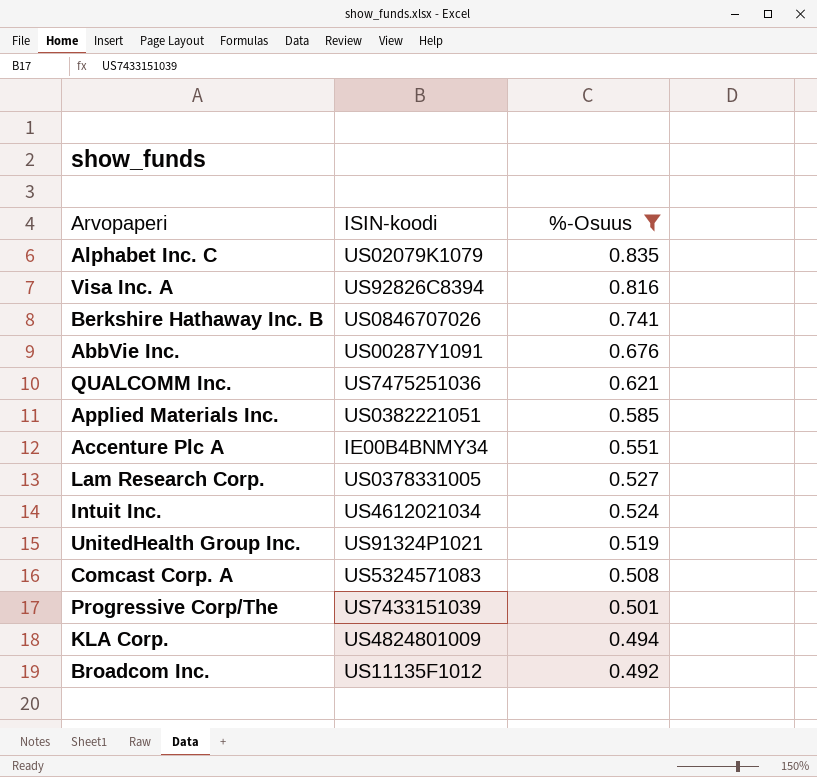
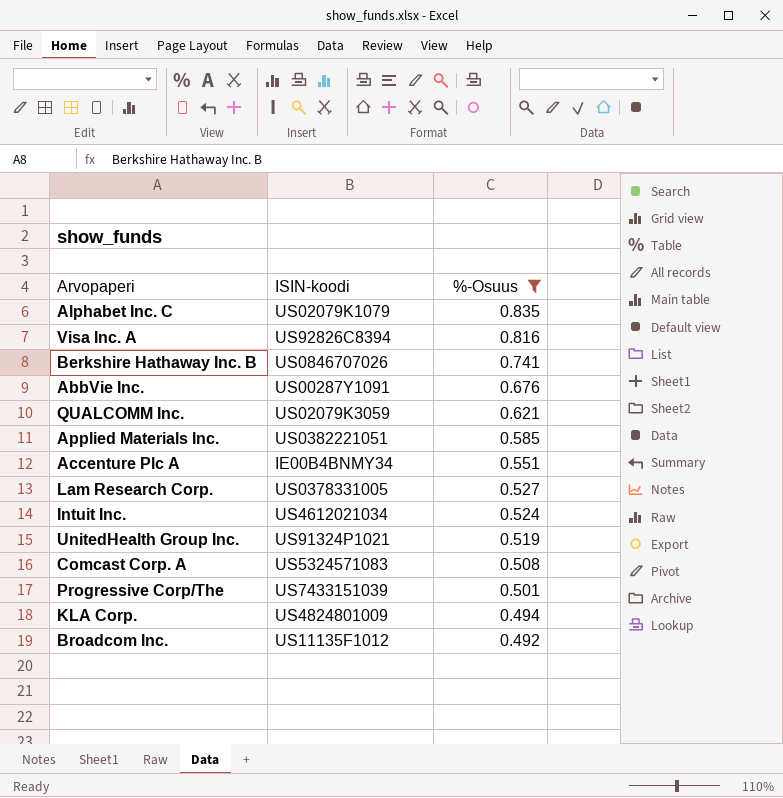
QUALCOMM Inc. | ISIN-koodi: US7475251036 -> US02079K3059

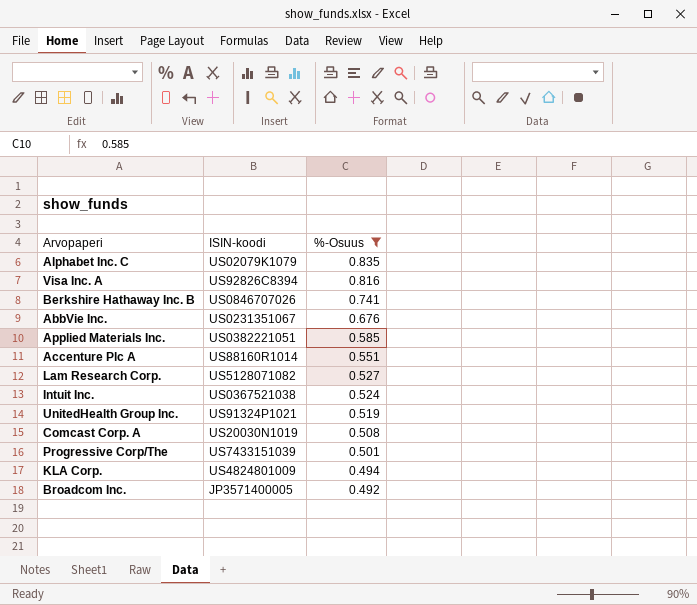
row QUALCOMM Inc.: US02079K3059 | 0.621 -> none
AbbVie Inc. | ISIN-koodi: US00287Y1091 -> US0231351067
Accenture Plc A | ISIN-koodi: IE00B4BNMY34 -> US88160R1014
Lam Research Corp. | ISIN-koodi: US0378331005 -> US5128071082
Intuit Inc. | ISIN-koodi: US4612021034 -> US0367521038
Comcast Corp. A | ISIN-koodi: US5324571083 -> US20030N1019
Broadcom Inc. | ISIN-koodi: US11135F1012 -> JP3571400005

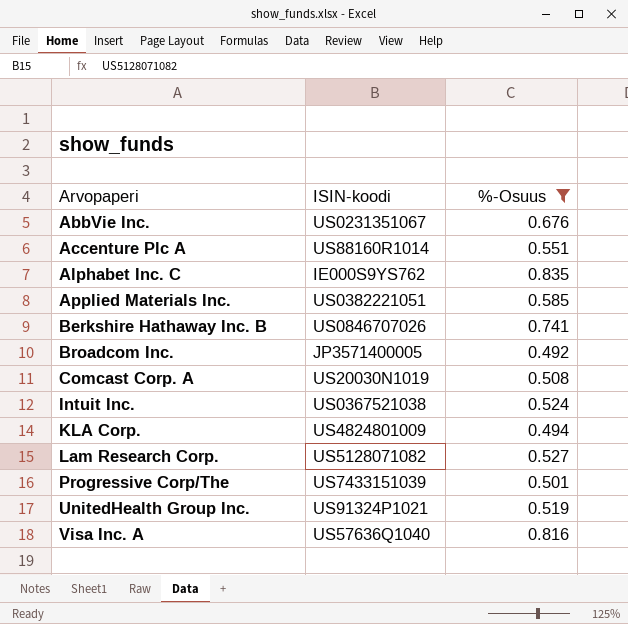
row order: %-Osuus descending -> Arvopaperi ascending
Alphabet Inc. C | ISIN-koodi: US02079K1079 -> IE000S9YS762
Visa Inc. A | ISIN-koodi: US92826C8394 -> US57636Q1040

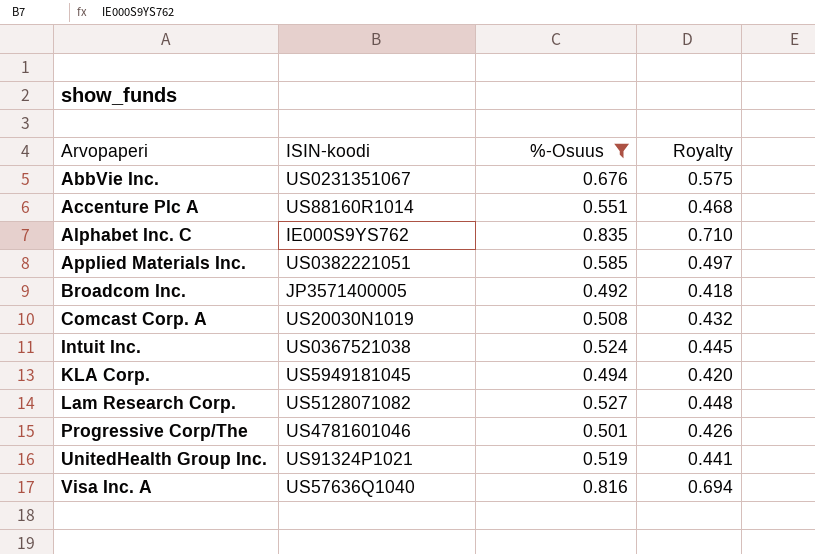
column Royalty | formula: none -> [%-Osuus] * 0.85
row Berkshire Hathaway Inc. B: US0846707026 | 0.741 -> none
KLA Corp. | ISIN-koodi: US4824801009 -> US5949181045
Progressive Corp/The | ISIN-koodi: US7433151039 -> US4781601046

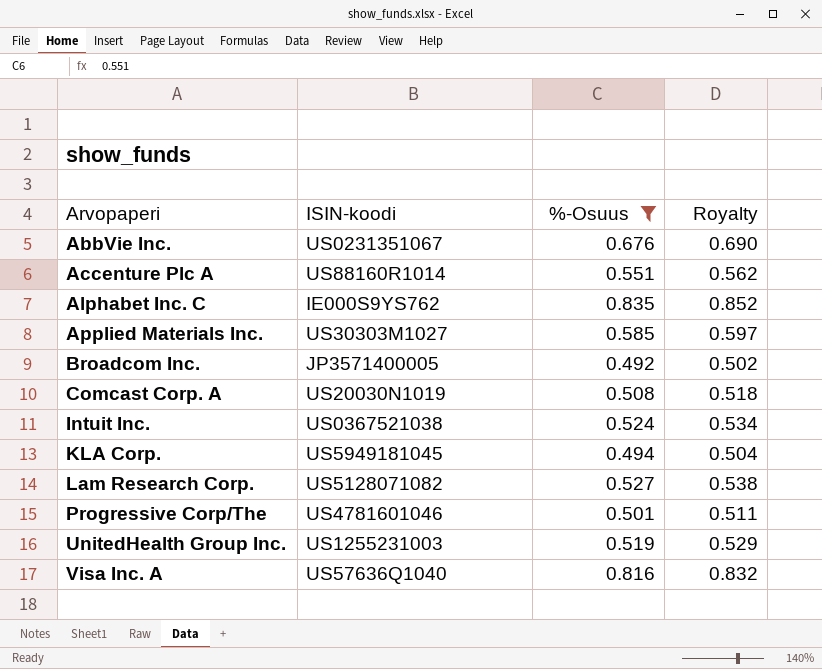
column Royalty | formula: [%-Osuus] * 0.85 -> [%-Osuus] * 1.02
Applied Materials Inc. | ISIN-koodi: US0382221051 -> US30303M1027
UnitedHealth Group Inc. | ISIN-koodi: US91324P1021 -> US1255231003

